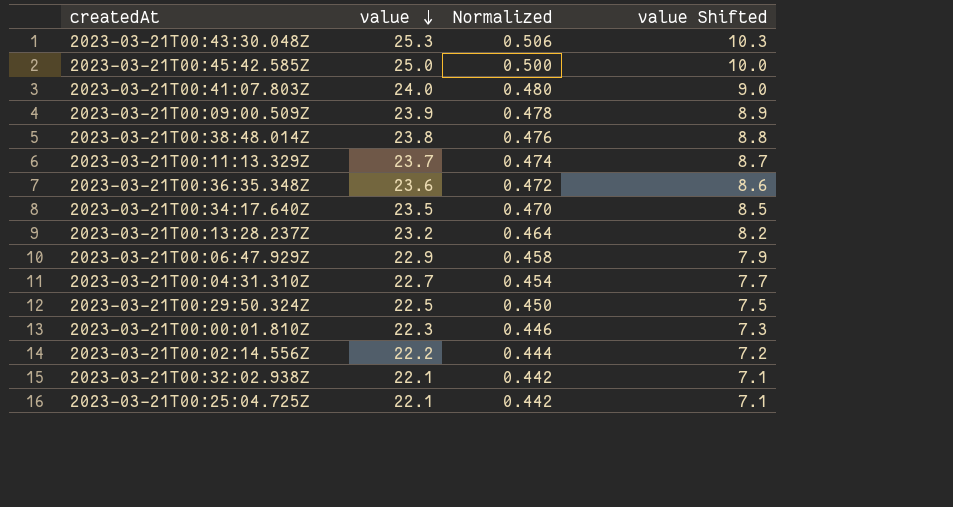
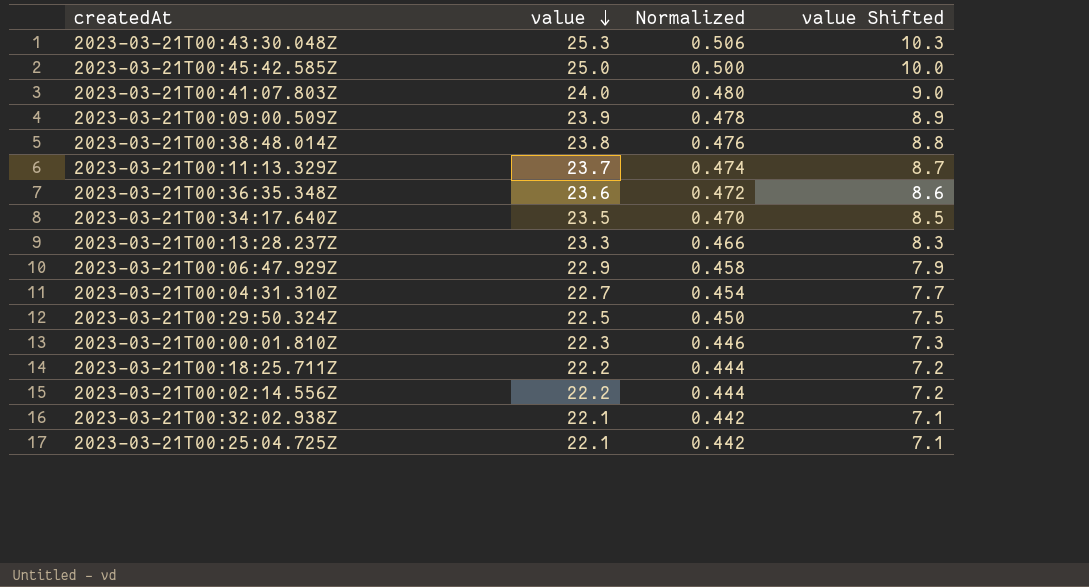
2023-03-21T00:13:28.237Z | value: 23.2 -> 23.3
2023-03-21T00:13:28.237Z | Normalized: 0.464 -> 0.466
2023-03-21T00:13:28.237Z | value Shifted: 8.2 -> 8.3
row 2023-03-21T00:18:25.711Z: none -> 22.2 | 0.444 | 7.2

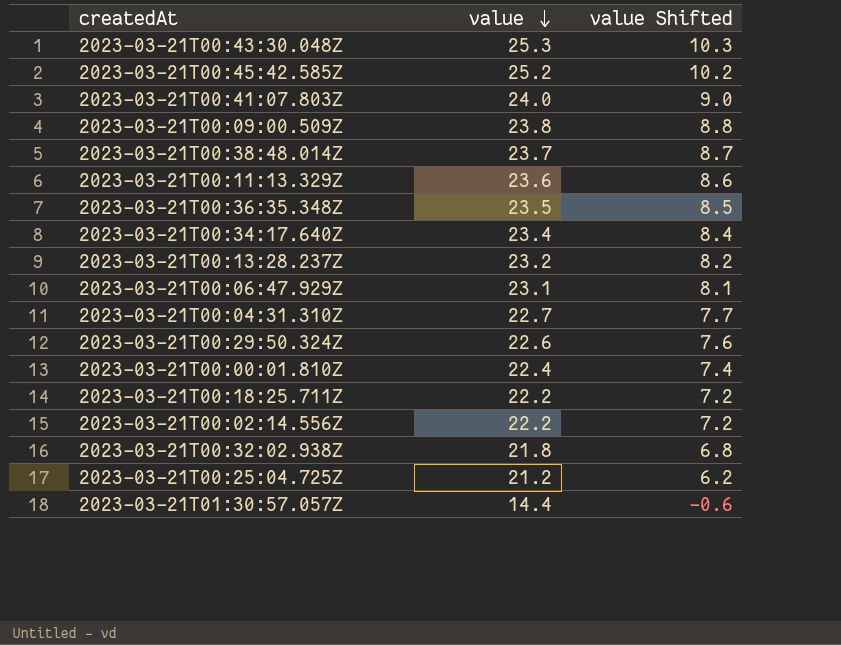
column Normalized | formula: [value] * 0.02 -> none
2023-03-21T00:45:42.585Z | value: 25.0 -> 25.2
2023-03-21T00:45:42.585Z | value Shifted: 10.0 -> 10.2
2023-03-21T00:09:00.509Z | value: 23.9 -> 23.8
2023-03-21T00:09:00.509Z | value Shifted: 8.9 -> 8.8
2023-03-21T00:38:48.014Z | value: 23.8 -> 23.7
2023-03-21T00:38:48.014Z | value Shifted: 8.8 -> 8.7
2023-03-21T00:11:13.329Z | value: 23.7 -> 23.6
2023-03-21T00:11:13.329Z | value Shifted: 8.7 -> 8.6
2023-03-21T00:36:35.348Z | value: 23.6 -> 23.5
2023-03-21T00:36:35.348Z | value Shifted: 8.6 -> 8.5
2023-03-21T00:34:17.640Z | value: 23.5 -> 23.4
2023-03-21T00:34:17.640Z | value Shifted: 8.5 -> 8.4
2023-03-21T00:13:28.237Z | value: 23.3 -> 23.2
2023-03-21T00:13:28.237Z | value Shifted: 8.3 -> 8.2
2023-03-21T00:06:47.929Z | value: 22.9 -> 23.1
2023-03-21T00:06:47.929Z | value Shifted: 7.9 -> 8.1
2023-03-21T00:29:50.324Z | value: 22.5 -> 22.6
2023-03-21T00:29:50.324Z | value Shifted: 7.5 -> 7.6
2023-03-21T00:00:01.810Z | value: 22.3 -> 22.4
2023-03-21T00:00:01.810Z | value Shifted: 7.3 -> 7.4
2023-03-21T00:32:02.938Z | value: 22.1 -> 21.8
2023-03-21T00:32:02.938Z | value Shifted: 7.1 -> 6.8
2023-03-21T00:25:04.725Z | value: 22.1 -> 21.2
2023-03-21T00:25:04.725Z | value Shifted: 7.1 -> 6.2
row 2023-03-21T01:30:57.057Z: none -> 14.4 | -0.6

